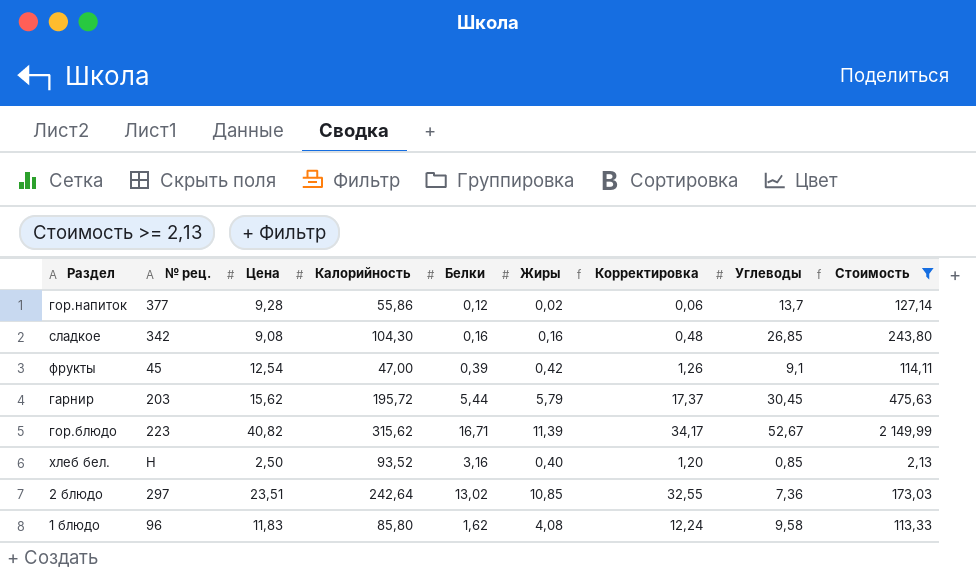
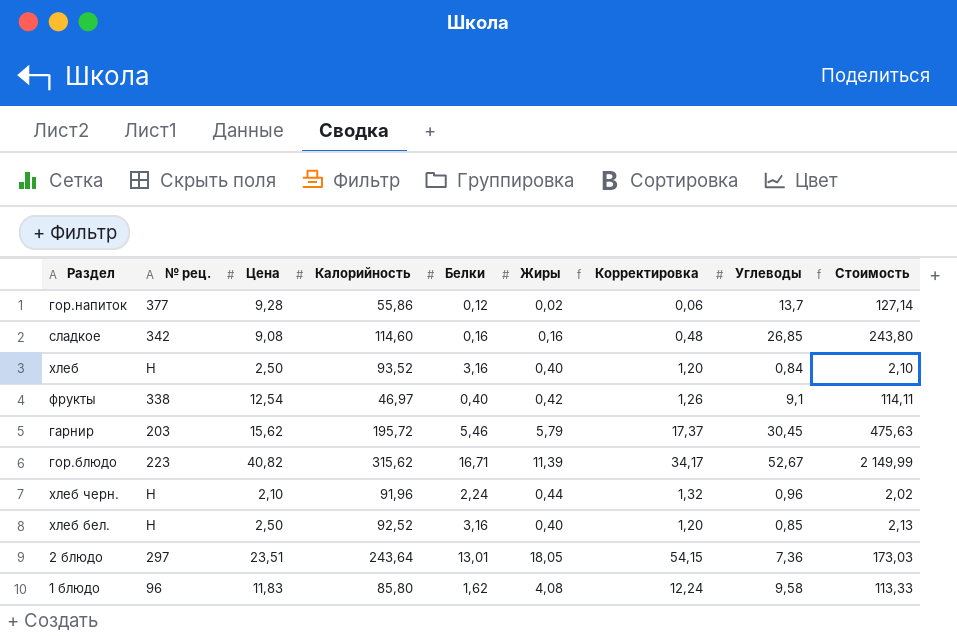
filter: Стоимость >= 2,13 -> none
сладкое | Калорийность: 104,30 -> 114,60
фрукты | № рец.: 45 -> 338
фрукты | Калорийность: 47,00 -> 46,97
фрукты | Белки: 0,39 -> 0,40
гарнир | Белки: 5,44 -> 5,46
хлеб бел. | Калорийность: 93,52 -> 92,52
2 блюдо | Калорийность: 242,64 -> 243,64
2 блюдо | Белки: 13,02 -> 13,01
2 блюдо | Жиры: 10,85 -> 18,05
2 блюдо | Корректировка: 32,55 -> 54,15

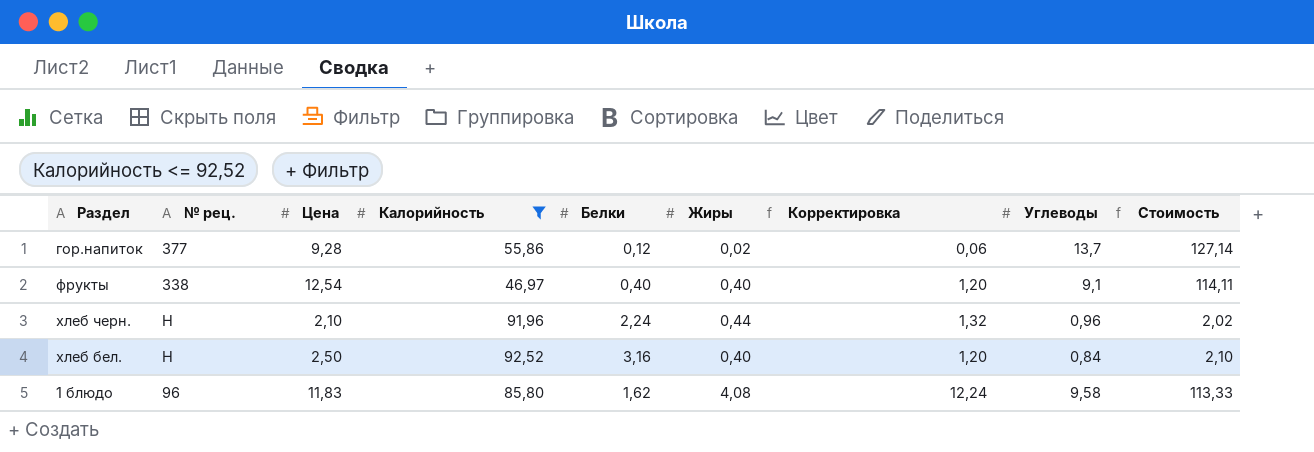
filter: none -> Калорийность <= 92,52
фрукты | Жиры: 0,42 -> 0,40
фрукты | Корректировка: 1,26 -> 1,20
хлеб бел. | Углеводы: 0,85 -> 0,84
хлеб бел. | Стоимость: 2,13 -> 2,10

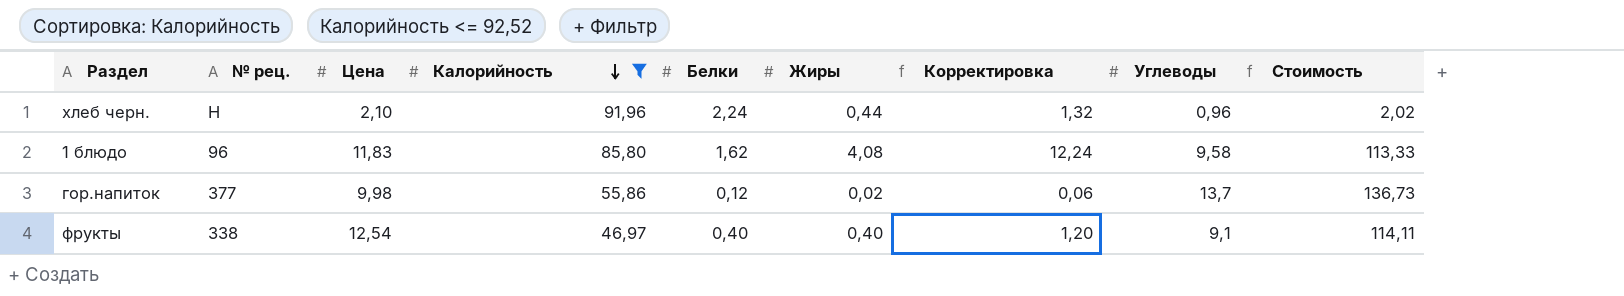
row order: none -> Калорийность descending
row хлеб бел.: Н | 2,50 | 92,52 | 3,16 | 0,40 | 1,20 | 0,84 | 2,10 -> none
гор.напиток | Цена: 9,28 -> 9,98
гор.напиток | Стоимость: 127,14 -> 136,73

